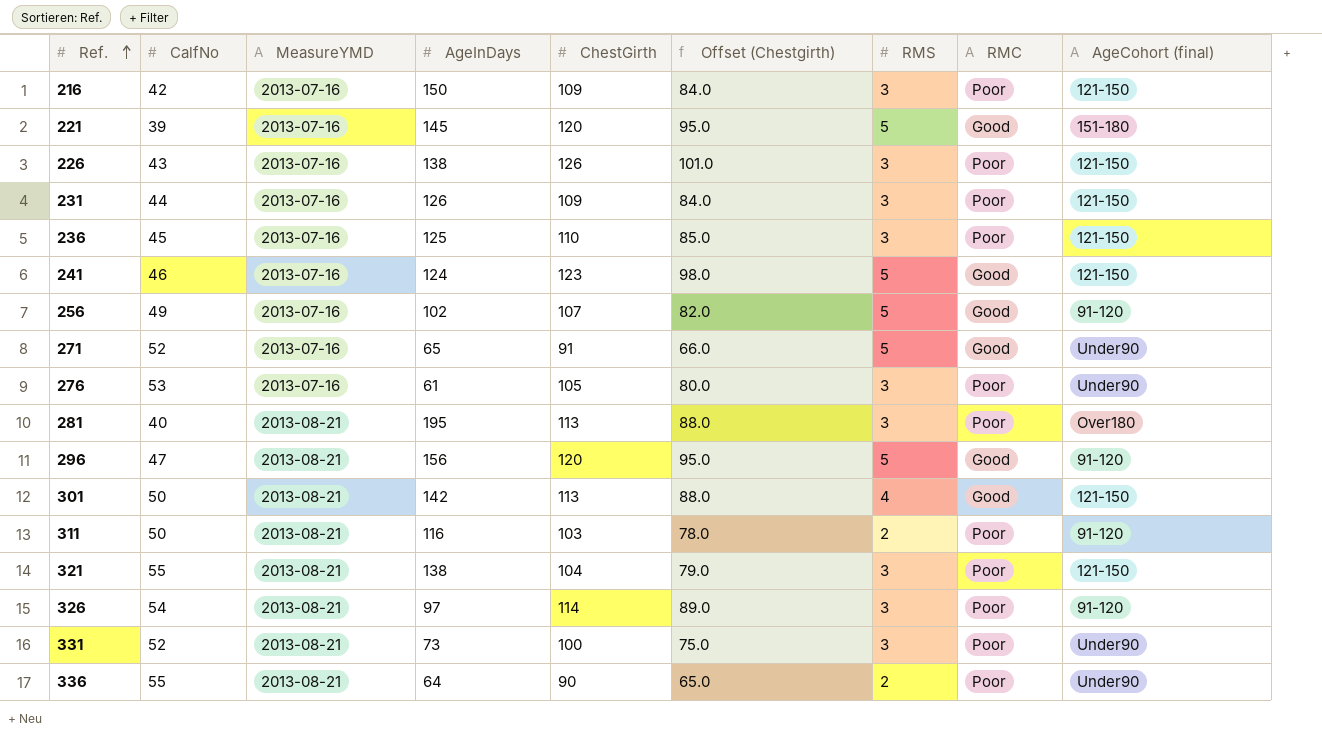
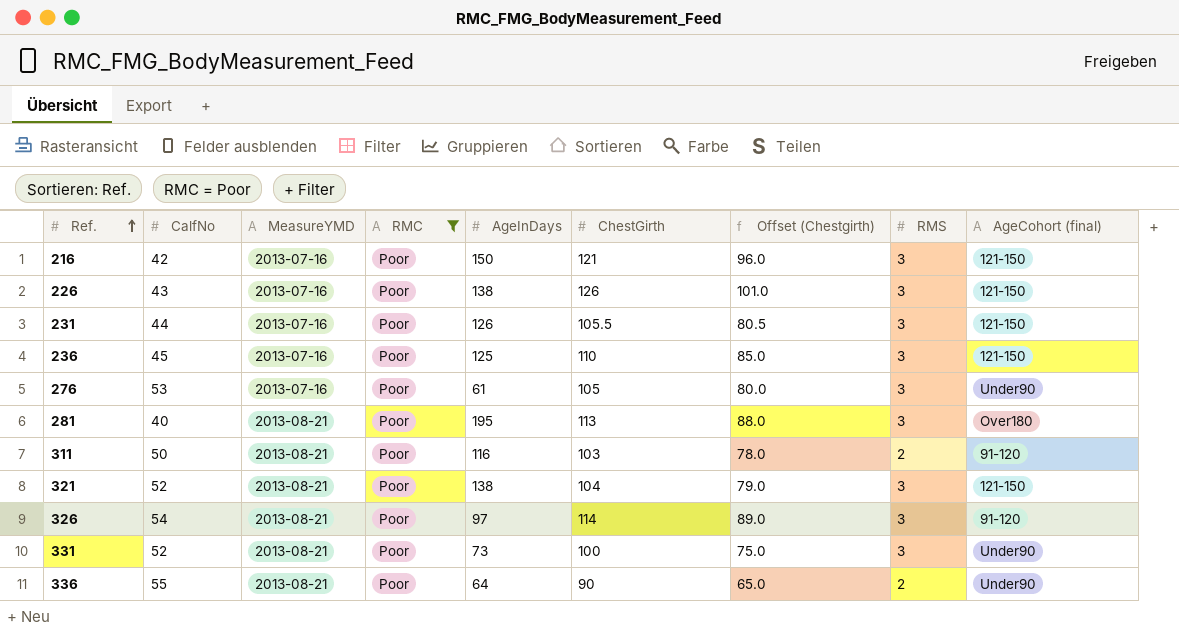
filter: none -> RMC = Poor
column RMC | position: 8 -> 4
216 | ChestGirth: 109 -> 121
216 | Offset (Chestgirth): 84.0 -> 96.0
231 | ChestGirth: 109 -> 105.5
231 | Offset (Chestgirth): 84.0 -> 80.5
321 | CalfNo: 55 -> 52

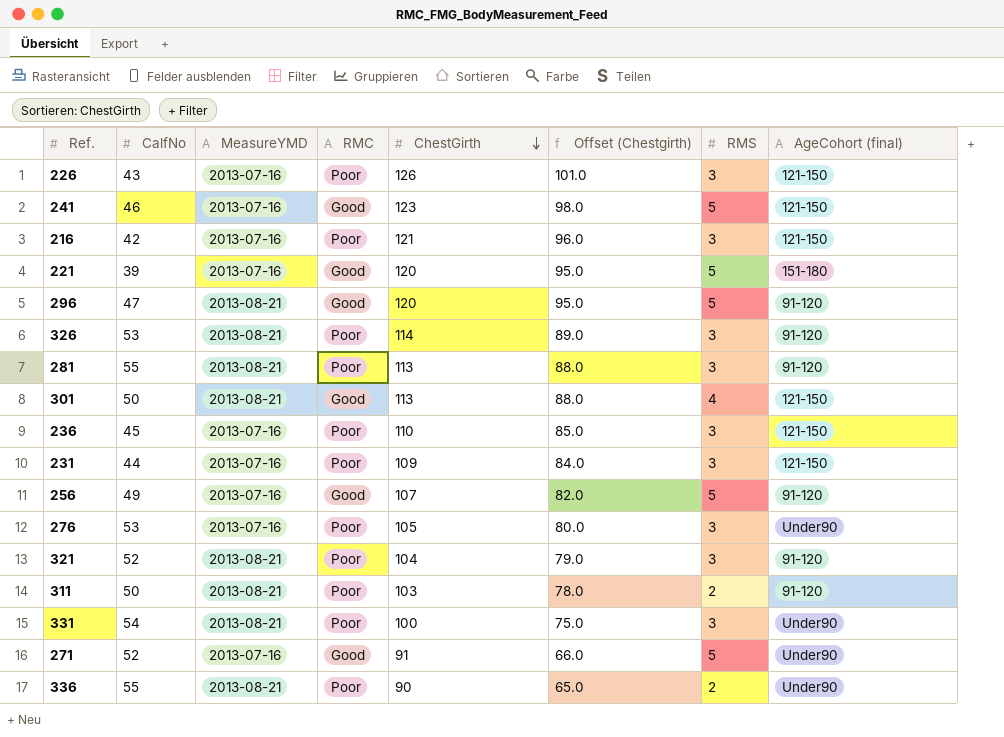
filter: RMC = Poor -> none
row order: Ref. ascending -> ChestGirth descending
column AgeInDays | position: 5 -> none
326 | CalfNo: 54 -> 53
281 | CalfNo: 40 -> 55
281 | AgeCohort (final): Over180 -> 91-120
231 | ChestGirth: 105.5 -> 109
231 | Offset (Chestgirth): 80.5 -> 84.0
321 | AgeCohort (final): 121-150 -> 91-120
331 | CalfNo: 52 -> 54

